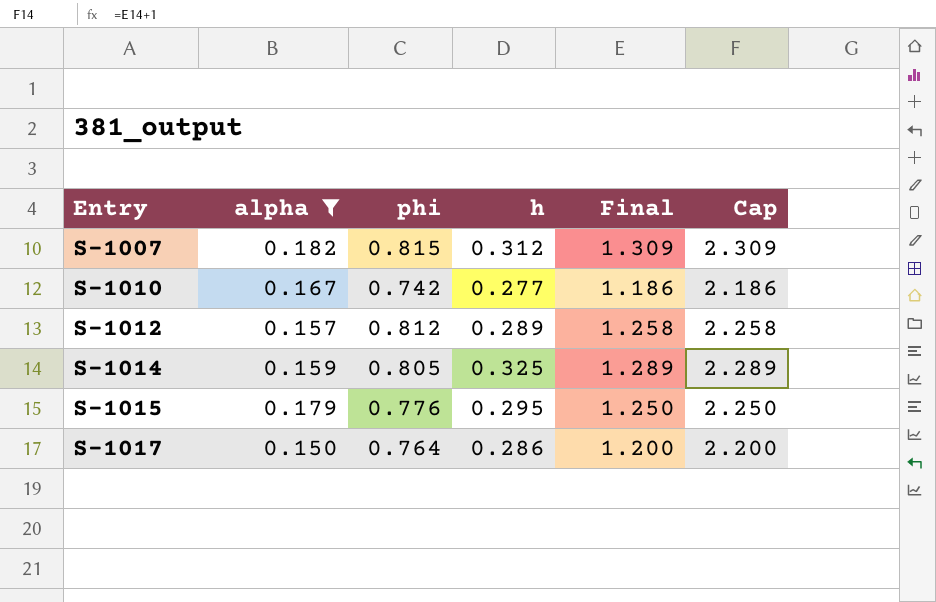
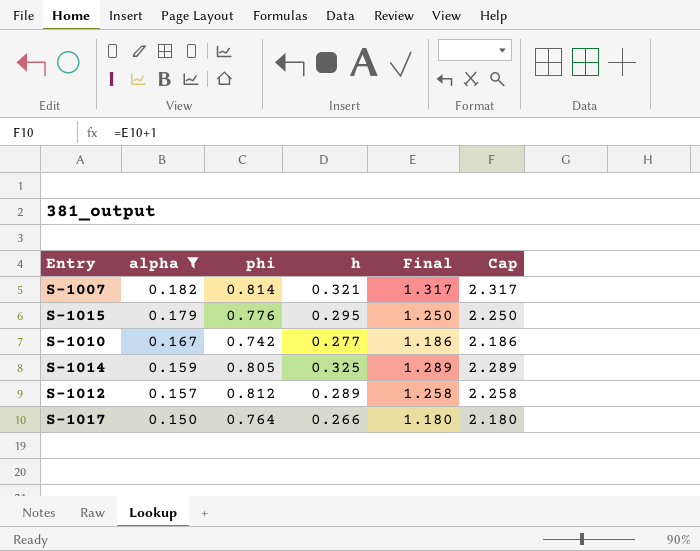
row order: Entry ascending -> alpha descending
S-1007 | phi: 0.815 -> 0.814
S-1007 | h: 0.312 -> 0.321
S-1007 | Final: 1.309 -> 1.317
S-1007 | Cap: 2.309 -> 2.317
S-1017 | h: 0.286 -> 0.266
S-1017 | Final: 1.200 -> 1.180
S-1017 | Cap: 2.200 -> 2.180

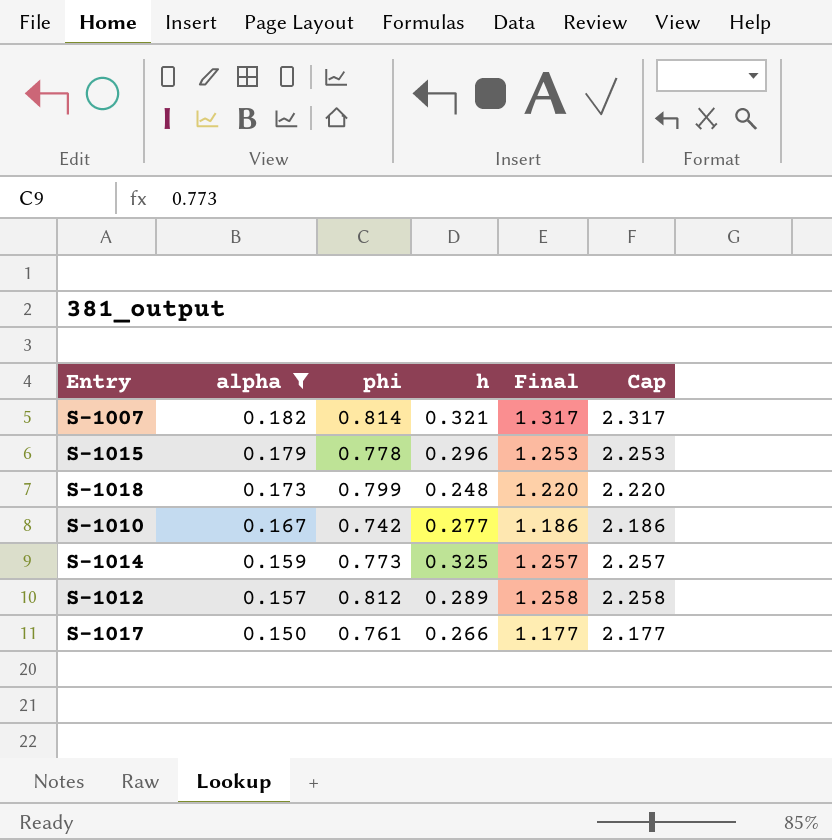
S-1015 | phi: 0.776 -> 0.778
S-1015 | h: 0.295 -> 0.296
S-1015 | Final: 1.250 -> 1.253
S-1015 | Cap: 2.250 -> 2.253
row S-1018: none -> 0.173 | 0.799 | 0.248 | 1.220 | 2.220
S-1014 | phi: 0.805 -> 0.773
S-1014 | Final: 1.289 -> 1.257
S-1014 | Cap: 2.289 -> 2.257
S-1017 | phi: 0.764 -> 0.761
S-1017 | Final: 1.180 -> 1.177
S-1017 | Cap: 2.180 -> 2.177

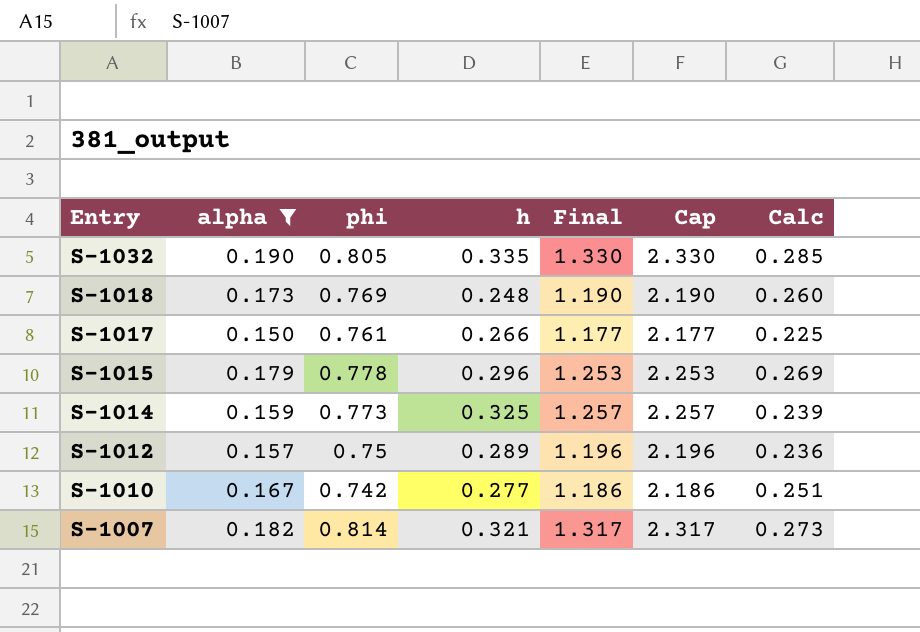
row order: alpha descending -> Entry descending
column Calc | formula: none -> [alpha] * 1.5
row S-1032: none -> 0.190 | 0.805 | 0.335 | 1.330 | 2.330 | 0.285
S-1018 | phi: 0.799 -> 0.769
S-1018 | Final: 1.220 -> 1.190
S-1018 | Cap: 2.220 -> 2.190
S-1012 | phi: 0.812 -> 0.75
S-1012 | Final: 1.258 -> 1.196
S-1012 | Cap: 2.258 -> 2.196

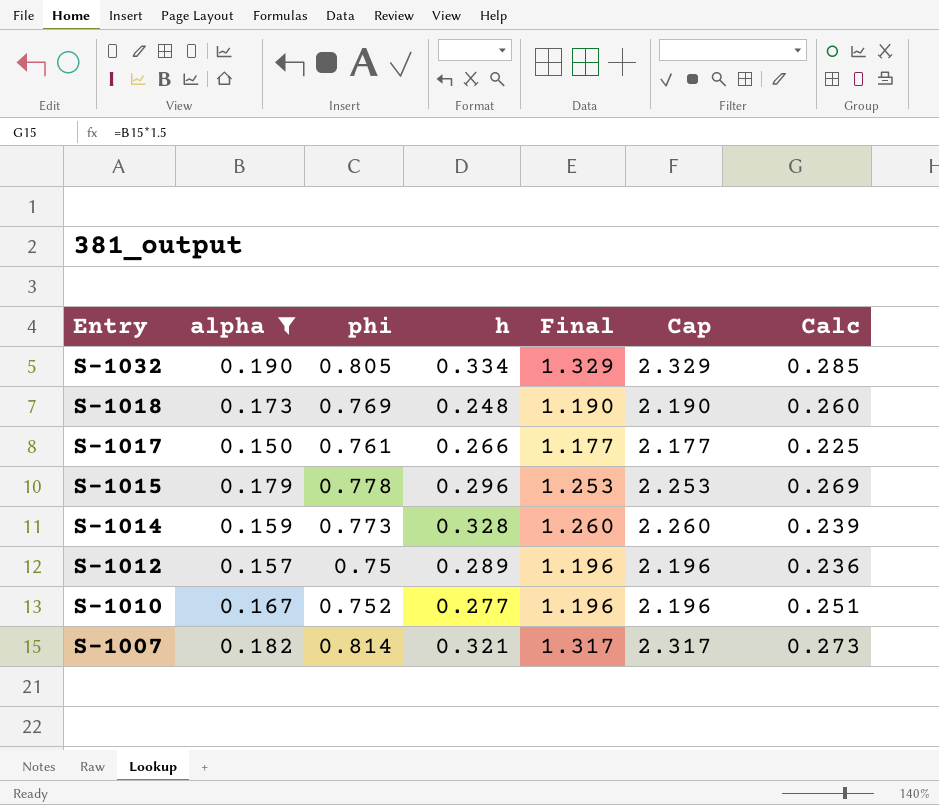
S-1032 | h: 0.335 -> 0.334
S-1032 | Final: 1.330 -> 1.329
S-1032 | Cap: 2.330 -> 2.329
S-1014 | h: 0.325 -> 0.328
S-1014 | Final: 1.257 -> 1.260
S-1014 | Cap: 2.257 -> 2.260
S-1010 | phi: 0.742 -> 0.752
S-1010 | Final: 1.186 -> 1.196
S-1010 | Cap: 2.186 -> 2.196

